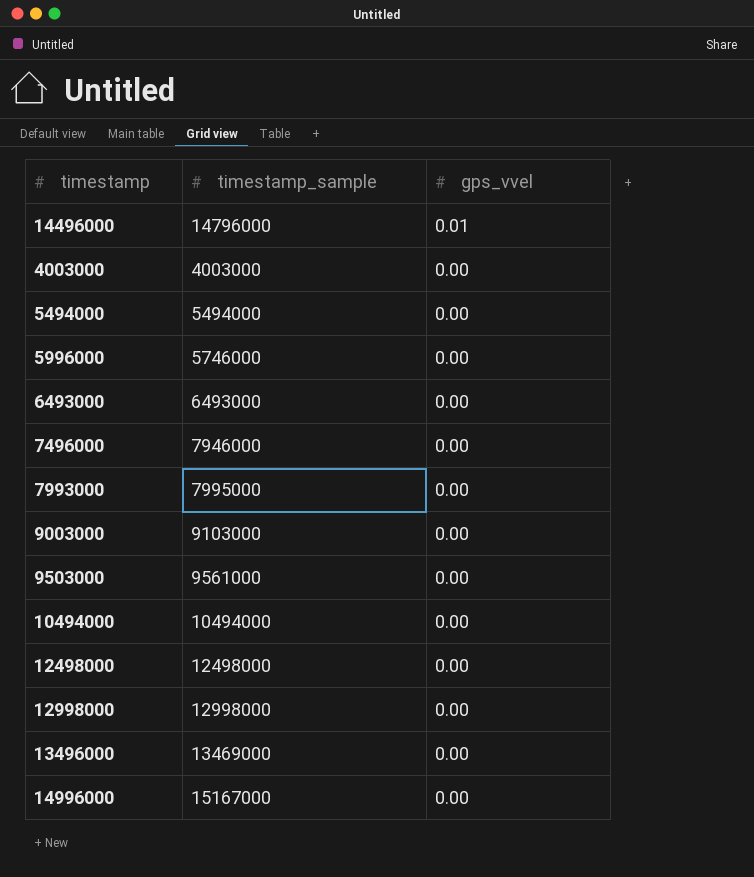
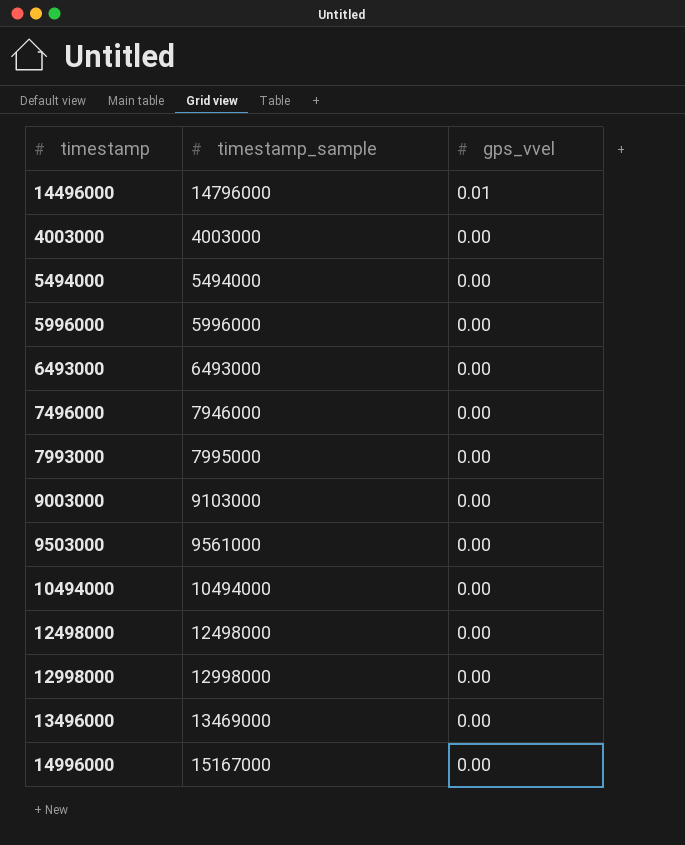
5996000 | timestamp_sample: 5746000 -> 5996000

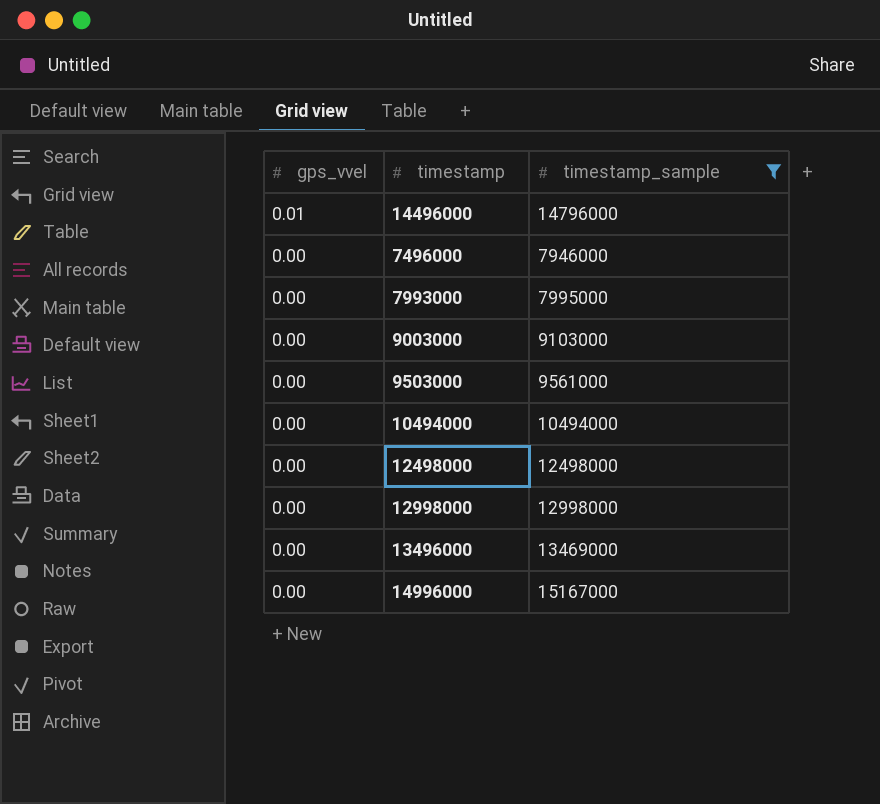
filter: none -> timestamp_sample >= 7946000
column gps_vvel | position: 3 -> 1

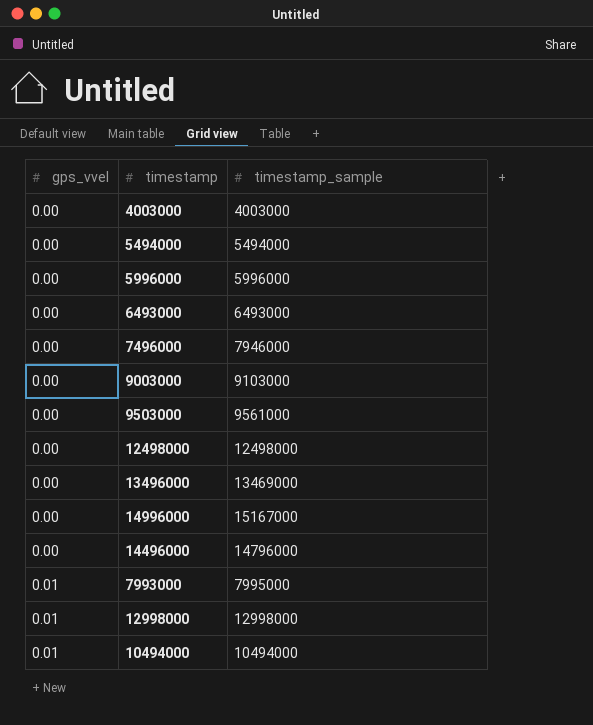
filter: timestamp_sample >= 7946000 -> none
row order: gps_vvel descending -> gps_vvel ascending
14496000 | gps_vvel: 0.01 -> 0.00
7993000 | gps_vvel: 0.00 -> 0.01
12998000 | gps_vvel: 0.00 -> 0.01
10494000 | gps_vvel: 0.00 -> 0.01

